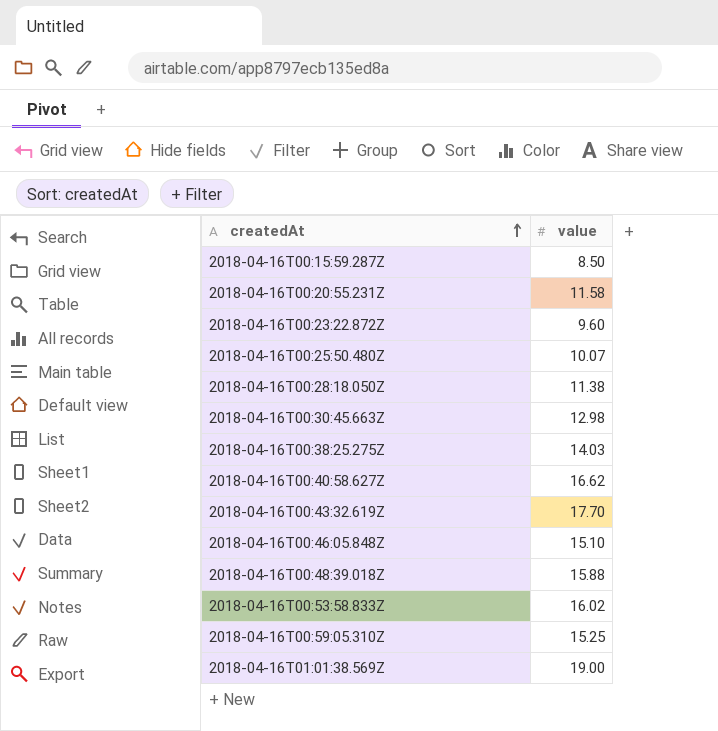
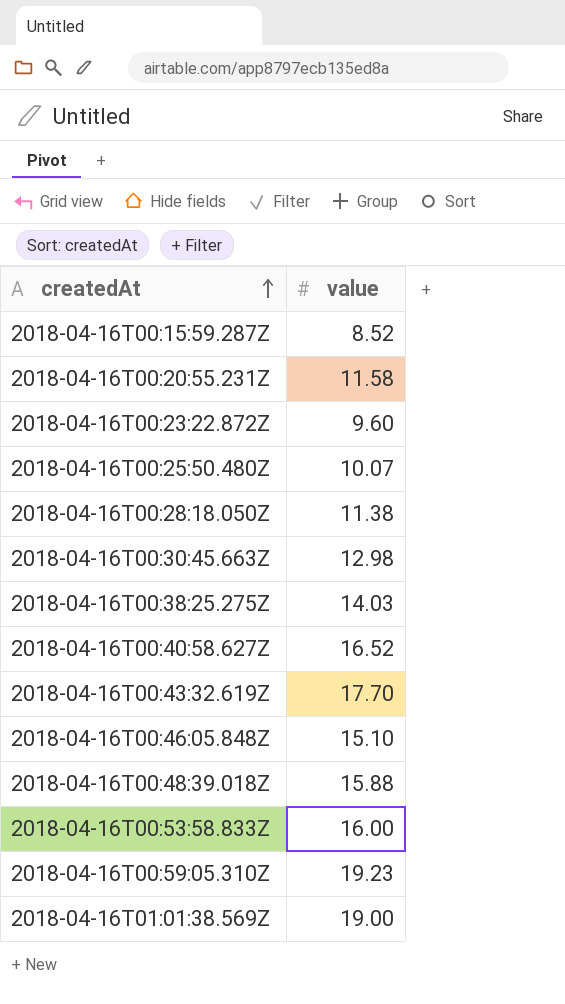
2018-04-16T00:15:59.287Z | value: 8.50 -> 8.52
2018-04-16T00:40:58.627Z | value: 16.62 -> 16.52
2018-04-16T00:53:58.833Z | value: 16.02 -> 16.00
2018-04-16T00:59:05.310Z | value: 15.25 -> 19.23

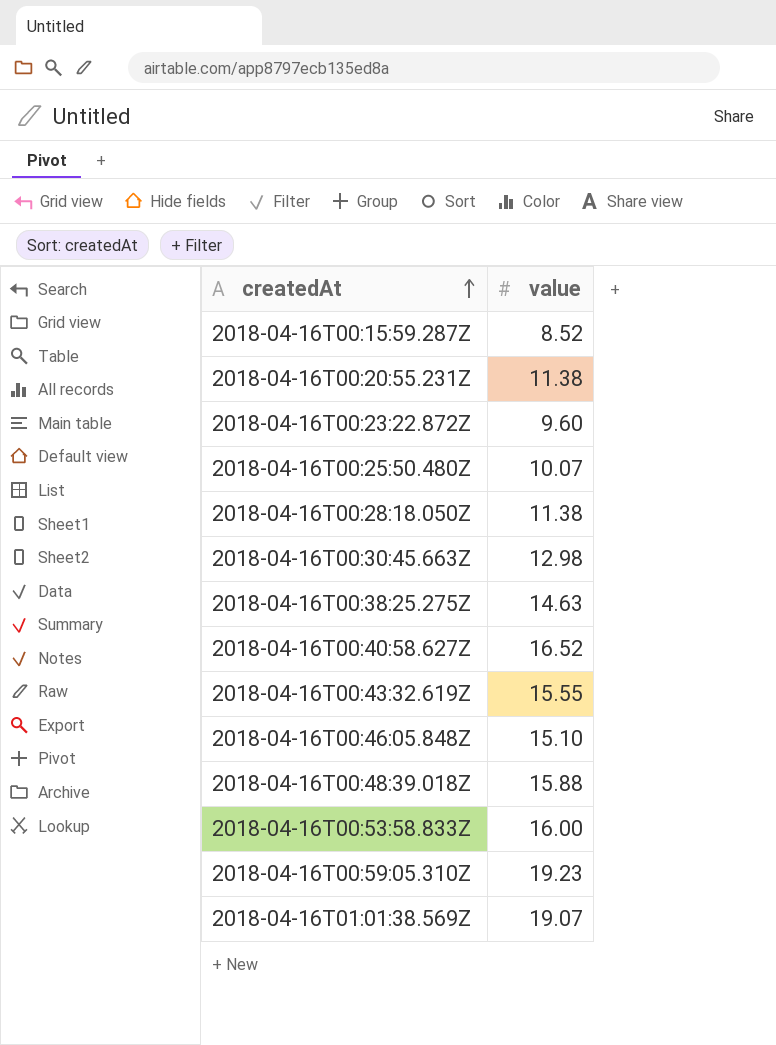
2018-04-16T00:20:55.231Z | value: 11.58 -> 11.38
2018-04-16T00:38:25.275Z | value: 14.03 -> 14.63
2018-04-16T00:43:32.619Z | value: 17.70 -> 15.55
2018-04-16T01:01:38.569Z | value: 19.00 -> 19.07

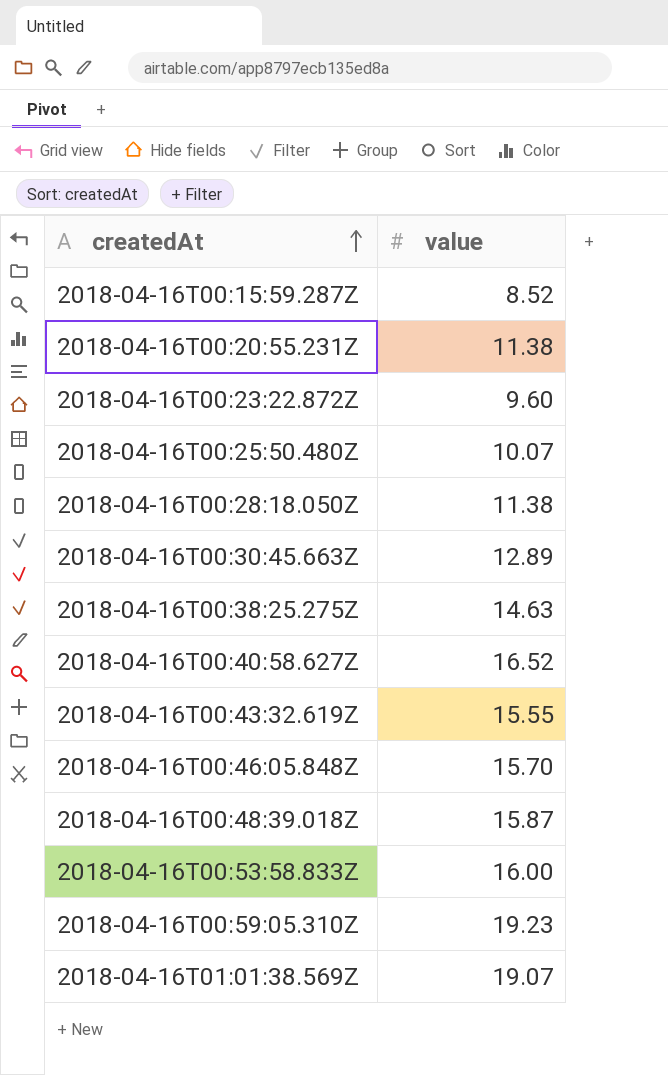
2018-04-16T00:30:45.663Z | value: 12.98 -> 12.89
2018-04-16T00:46:05.848Z | value: 15.10 -> 15.70
2018-04-16T00:48:39.018Z | value: 15.88 -> 15.87

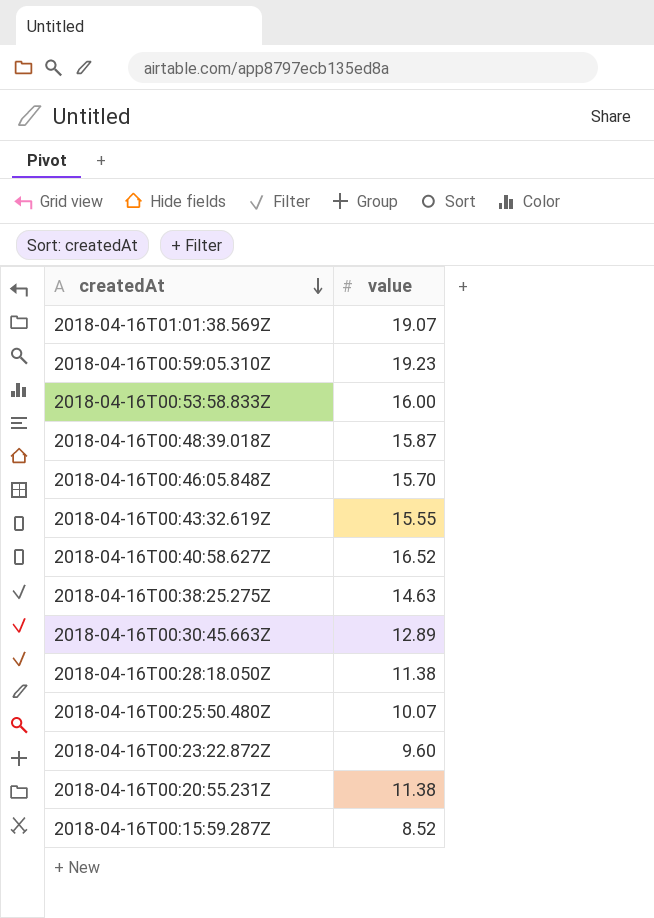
row order: createdAt ascending -> createdAt descending

